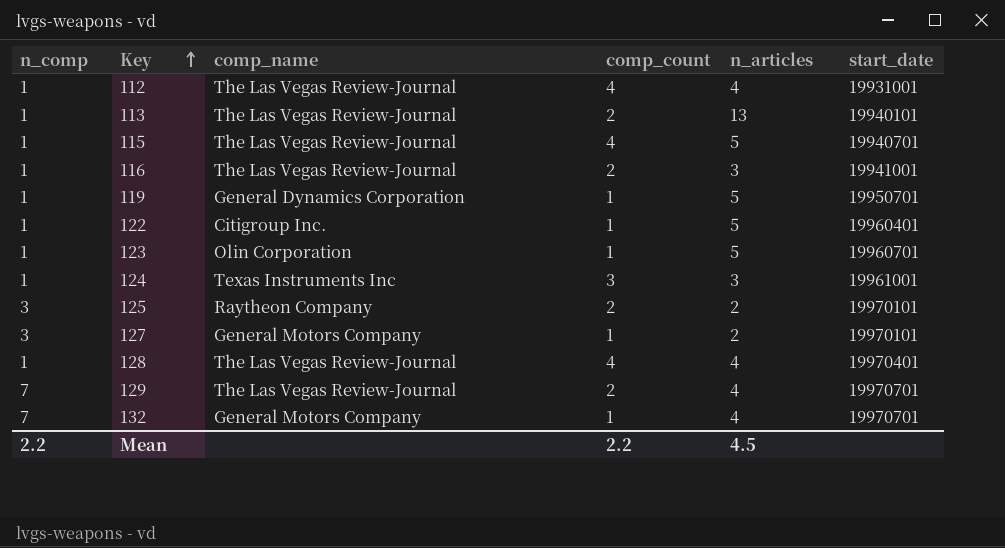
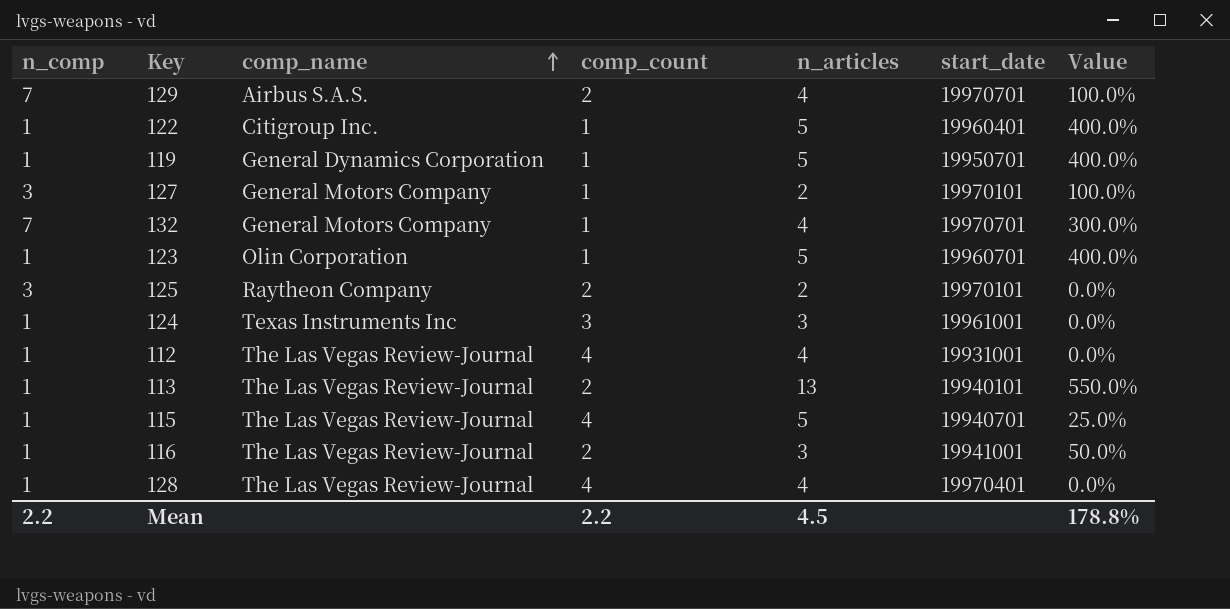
row order: Key ascending -> comp_name ascending
column Value | formula: none -> ([n_articles] - [comp_count]) / [comp_count]
129 | comp_name: The Las Vegas Review-Journal -> Airbus S.A.S.

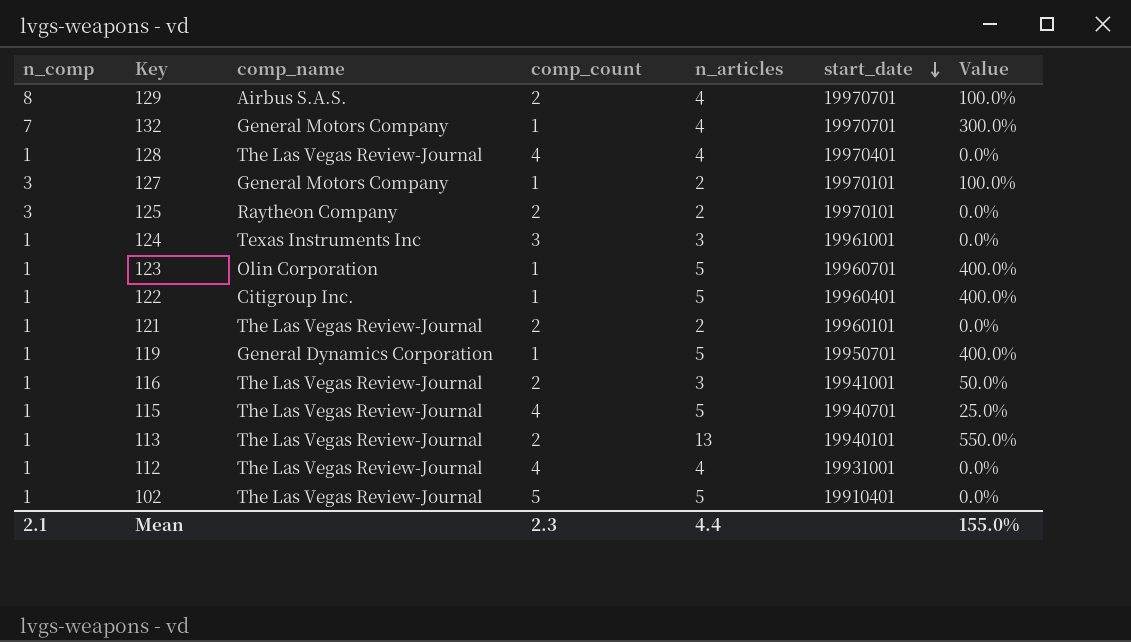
row order: comp_name ascending -> start_date descending
129 | n_comp: 7 -> 8
row 121: none -> 1 | The Las Vegas Review-Journal | 2 | 2 | 19960101 | 0.0%
row 102: none -> 1 | The Las Vegas Review-Journal | 5 | 5 | 19910401 | 0.0%
Mean | n_comp: 2.2 -> 2.1
Mean | comp_count: 2.2 -> 2.3
Mean | n_articles: 4.5 -> 4.4
Mean | Value: 178.8% -> 155.0%

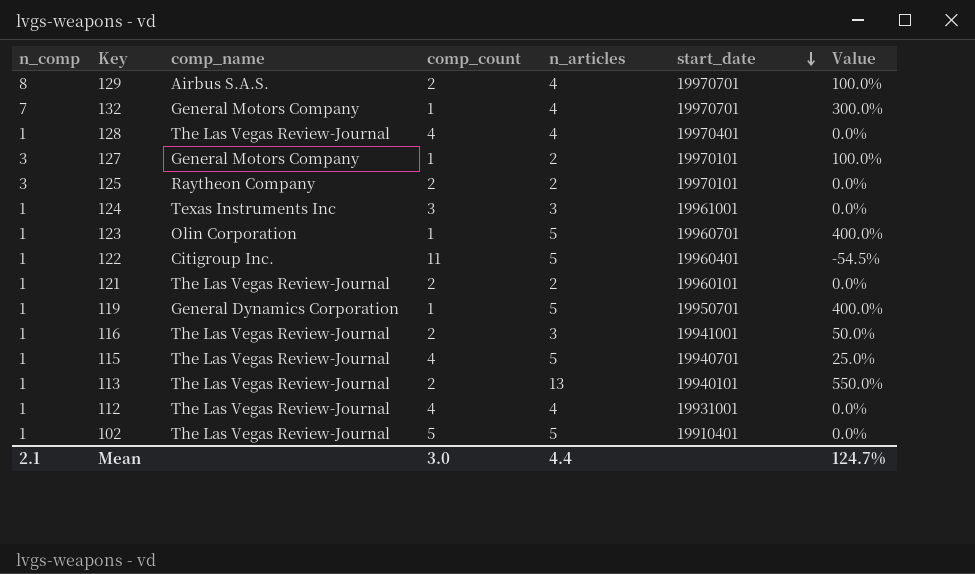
122 | comp_count: 1 -> 11
122 | Value: 400.0% -> -54.5%
Mean | comp_count: 2.3 -> 3.0
Mean | Value: 155.0% -> 124.7%

